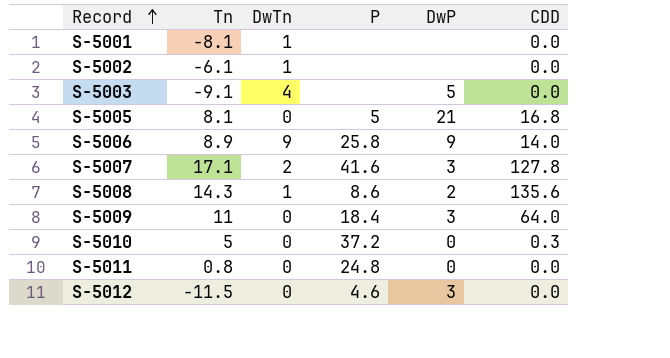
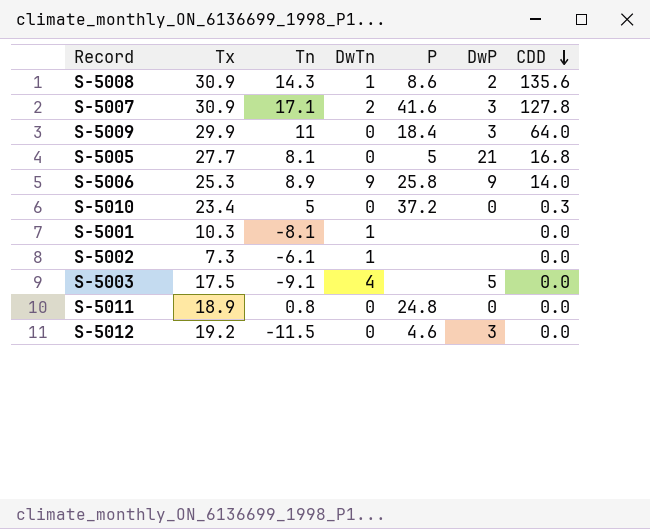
row order: Record ascending -> CDD descending
column Tx | position: none -> 2

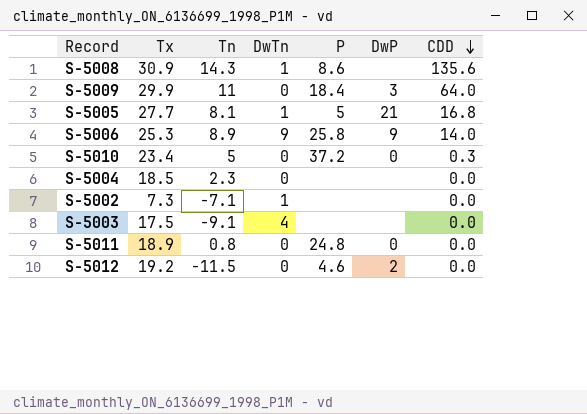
row S-5007: 30.9 | 17.1 | 2 | 41.6 | 3 | 127.8 -> none
row S-5001: 10.3 | -8.1 | 1 | none | none | 0.0 -> none
S-5008 | DwP: 2 -> none
S-5005 | DwTn: 0 -> 1
row S-5004: none -> 18.5 | 2.3 | 0 | none | none | 0.0
S-5002 | Tn: -6.1 -> -7.1
S-5003 | DwP: 5 -> none
S-5012 | DwP: 3 -> 2

